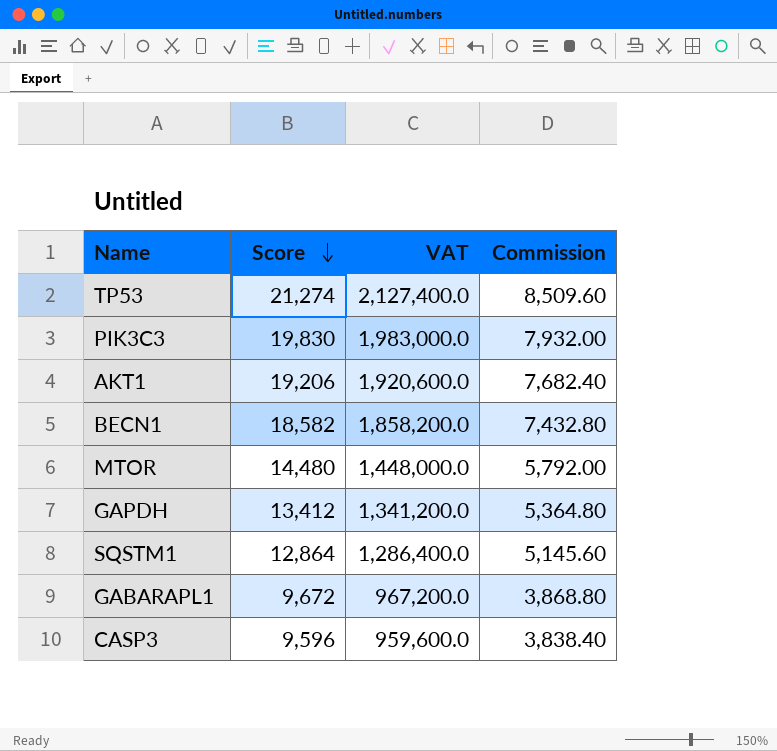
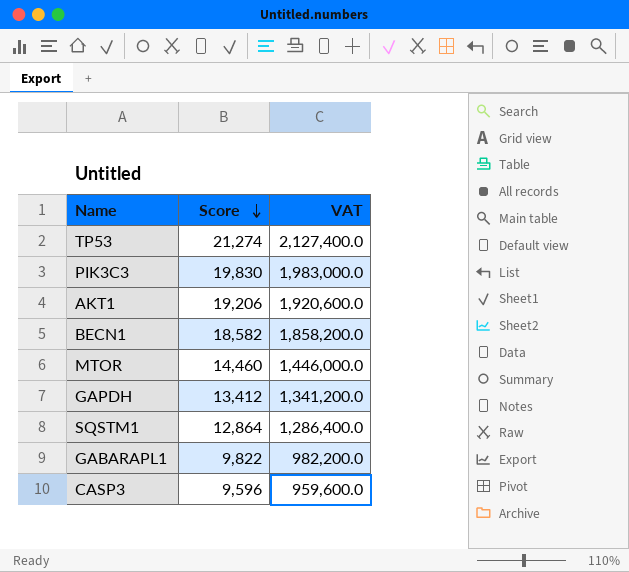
column Commission | formula: [Score] * 0.4 -> none
MTOR | Score: 14,480 -> 14,460
MTOR | VAT: 1,448,000.0 -> 1,446,000.0
GABARAPL1 | Score: 9,672 -> 9,822
GABARAPL1 | VAT: 967,200.0 -> 982,200.0

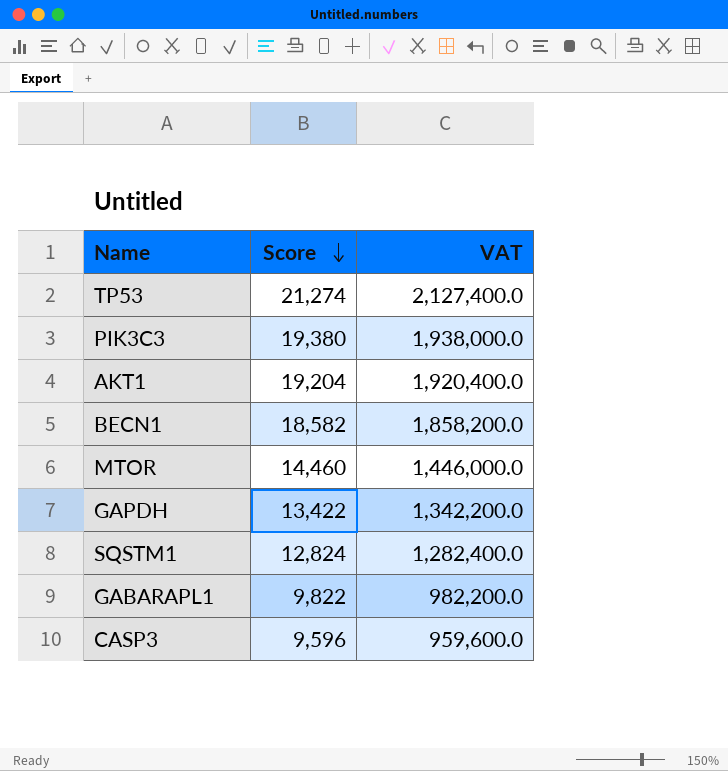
PIK3C3 | Score: 19,830 -> 19,380
PIK3C3 | VAT: 1,983,000.0 -> 1,938,000.0
AKT1 | Score: 19,206 -> 19,204
AKT1 | VAT: 1,920,600.0 -> 1,920,400.0
GAPDH | Score: 13,412 -> 13,422
GAPDH | VAT: 1,341,200.0 -> 1,342,200.0
SQSTM1 | Score: 12,864 -> 12,824
SQSTM1 | VAT: 1,286,400.0 -> 1,282,400.0

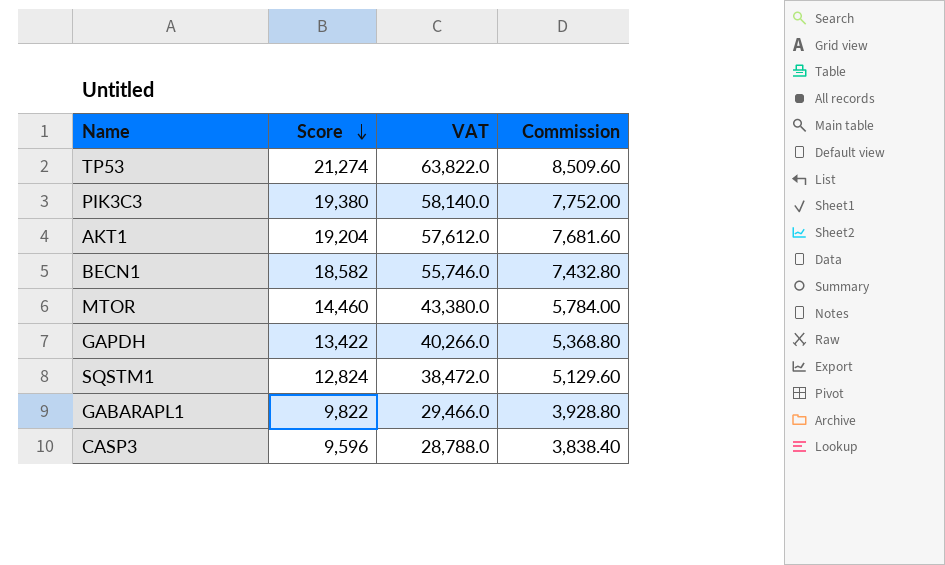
column VAT | formula: [Score] * 100 -> [Score] * 3
column Commission | formula: none -> [Score] * 0.4

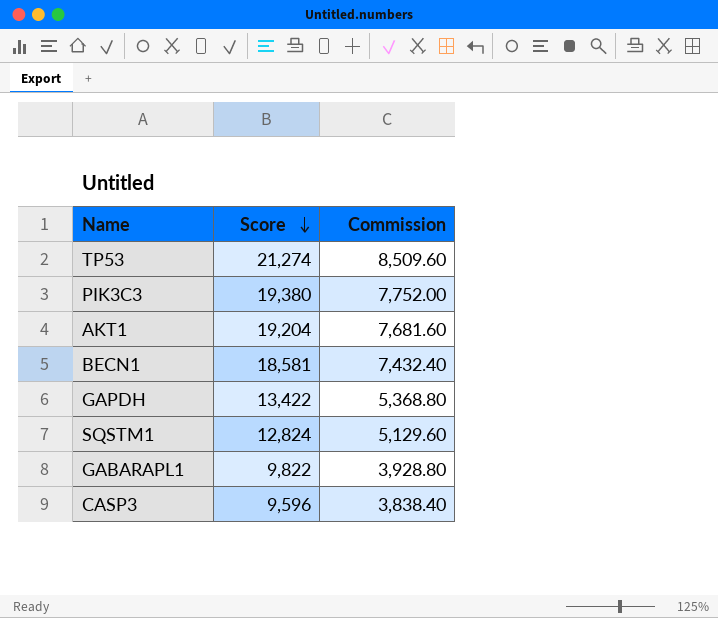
column VAT | formula: [Score] * 3 -> none
row MTOR: 14,460 | 43,380.0 | 5,784.00 -> none
BECN1 | Score: 18,582 -> 18,581
BECN1 | Commission: 7,432.80 -> 7,432.40

